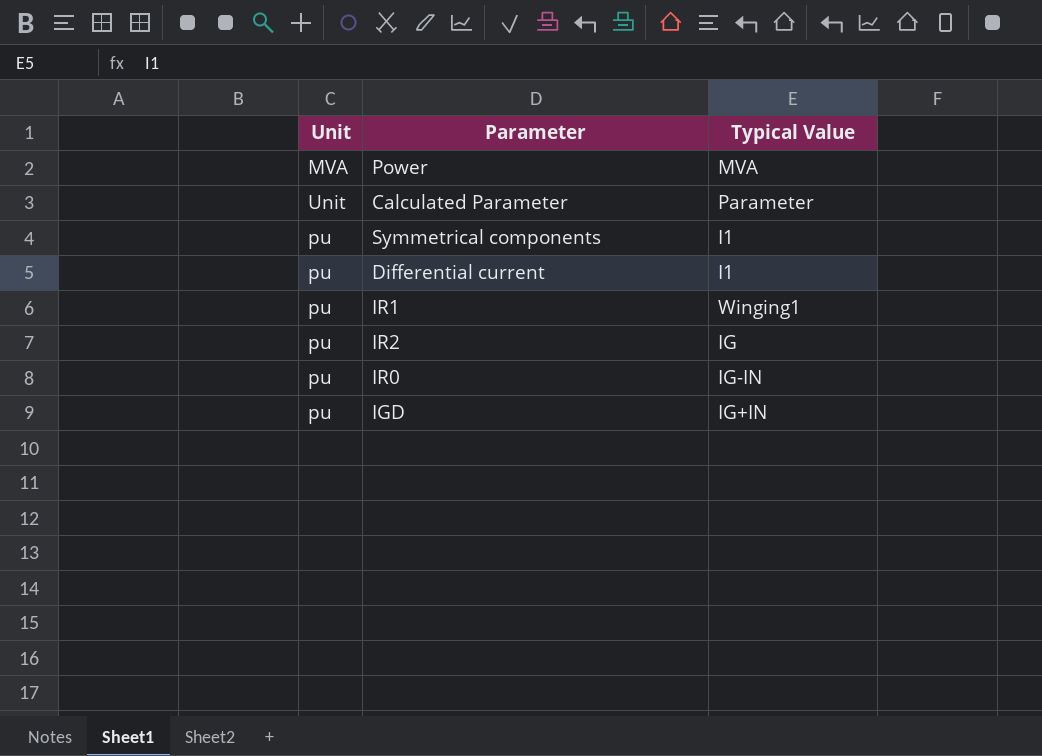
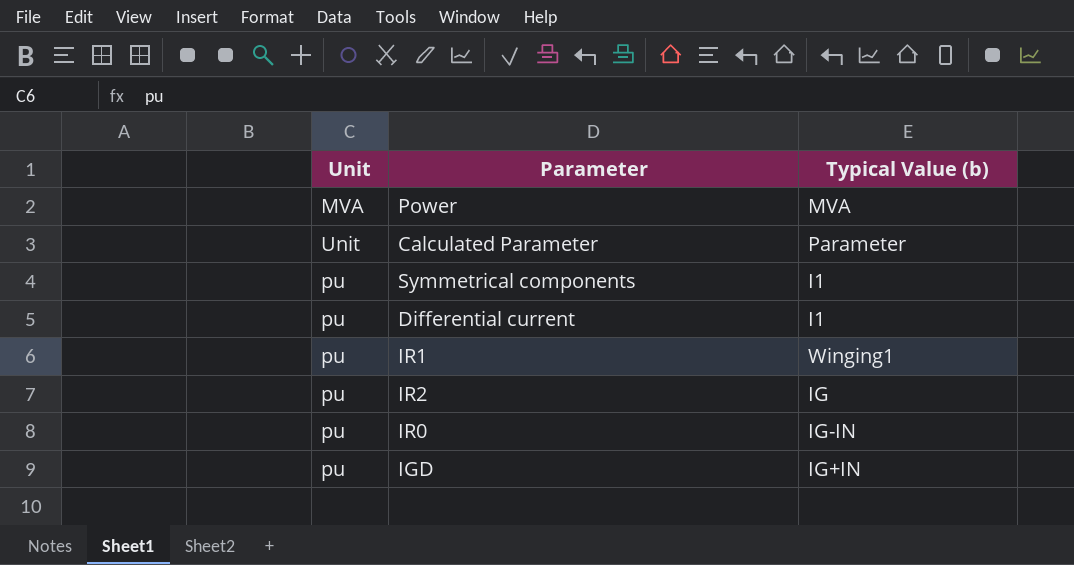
column name: Typical Value -> Typical Value (b)

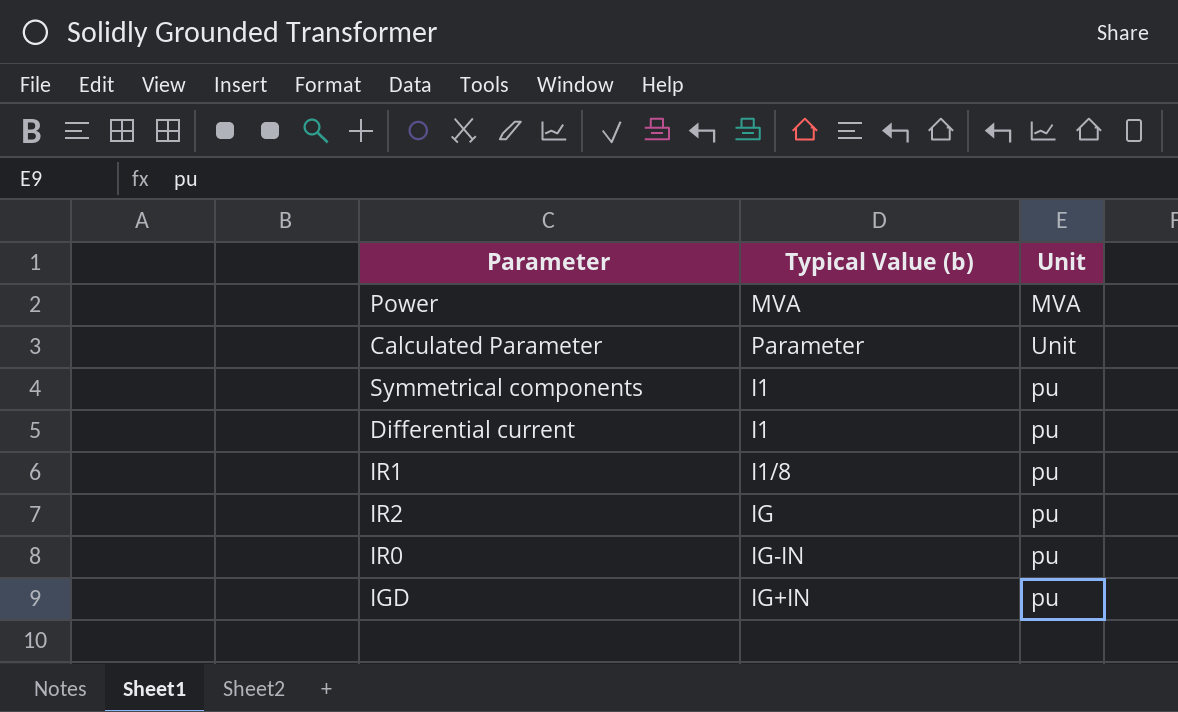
column Unit | position: 1 -> 3
IR1 | Typical Value (b): Winging1 -> I1/8

